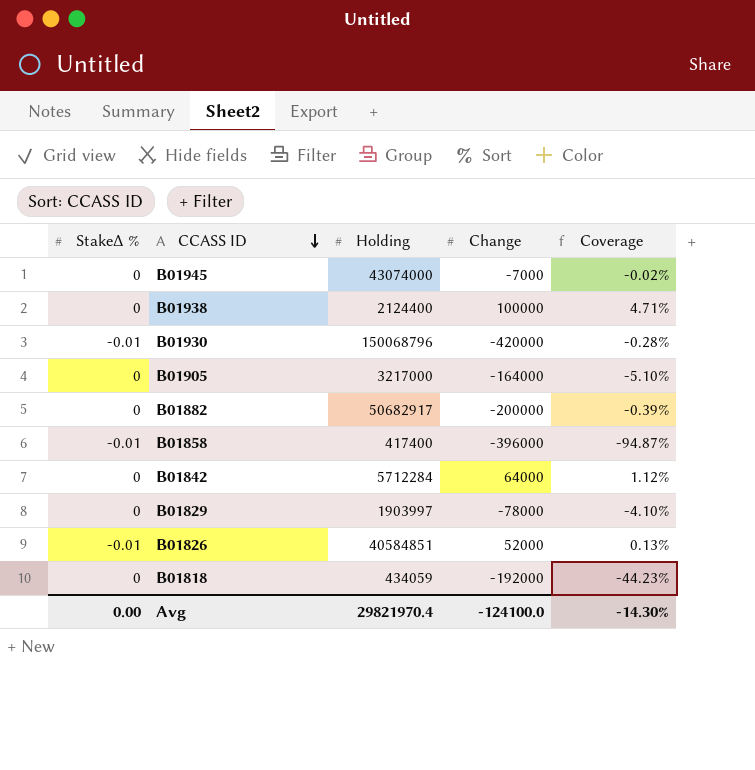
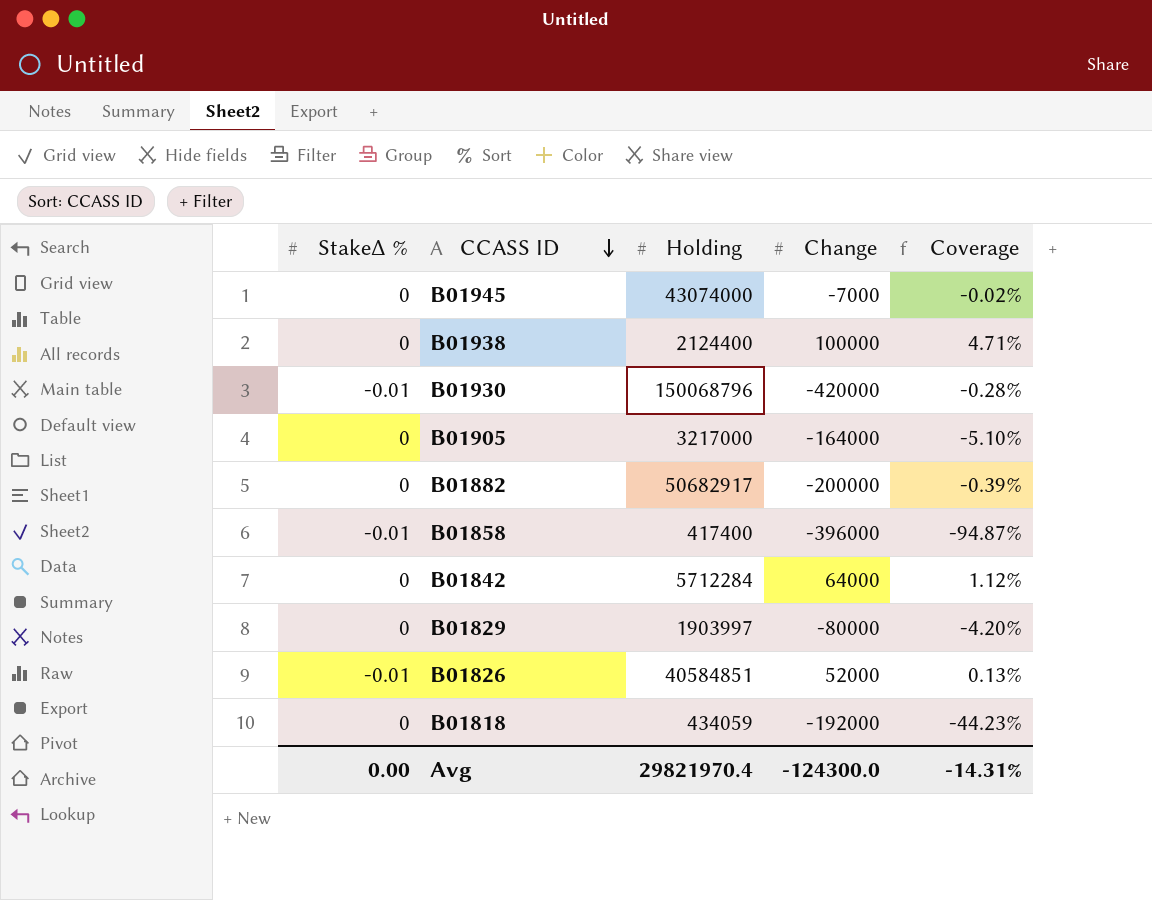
B01829 | Change: -78000 -> -80000
B01829 | Coverage: -4.10% -> -4.20%
Avg | Change: -124100.0 -> -124300.0
Avg | Coverage: -14.30% -> -14.31%

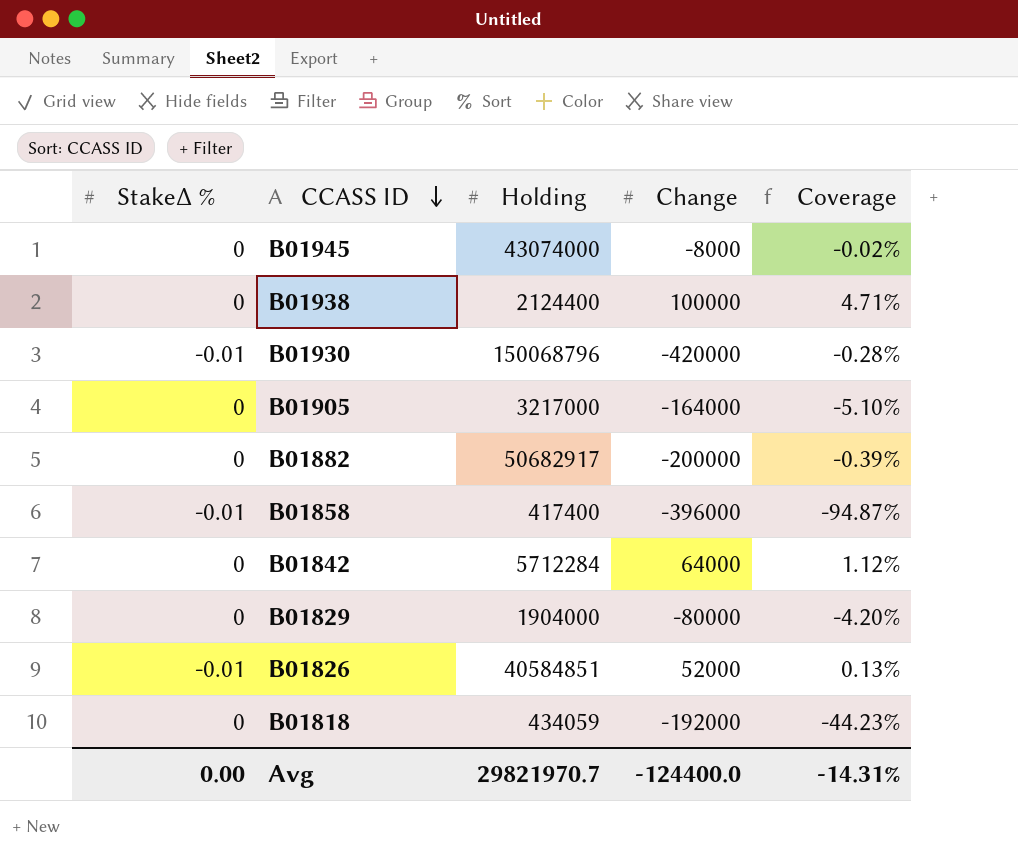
B01945 | Change: -7000 -> -8000
B01829 | Holding: 1903997 -> 1904000
Avg | Holding: 29821970.4 -> 29821970.7
Avg | Change: -124300.0 -> -124400.0

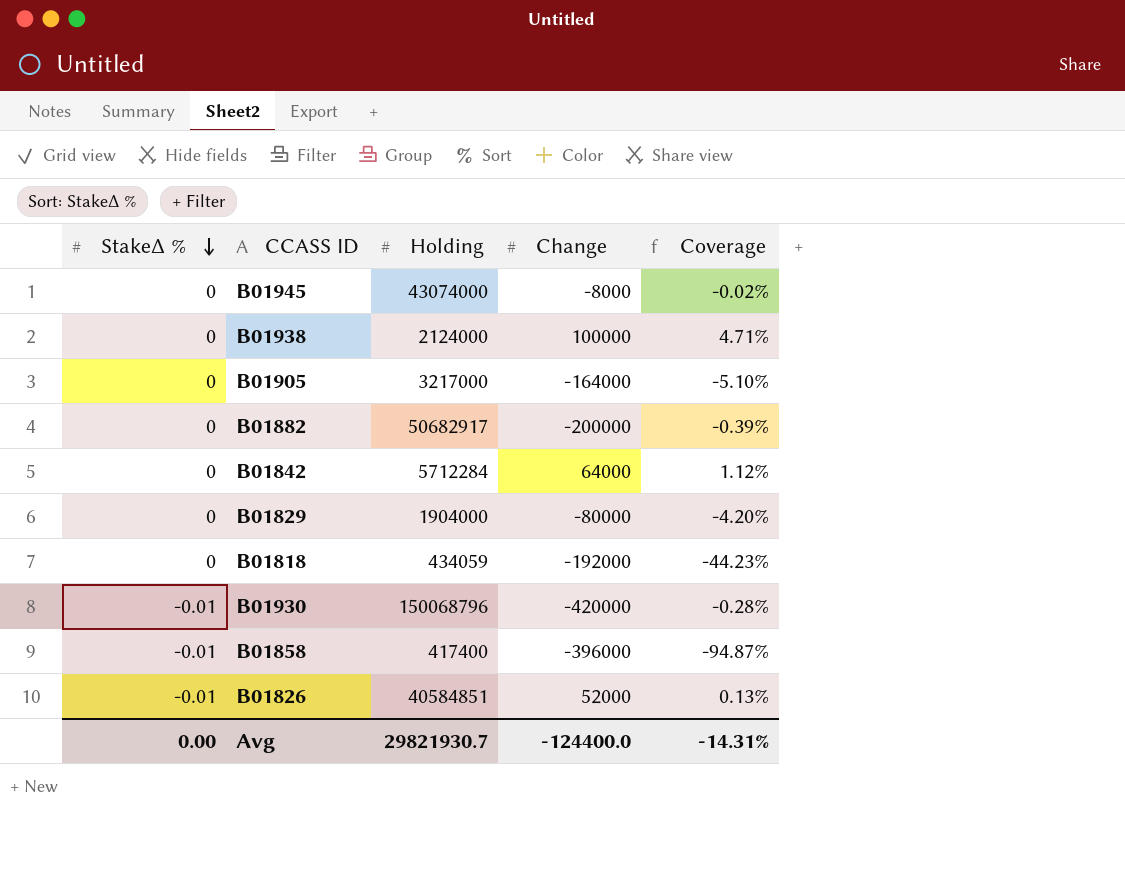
row order: CCASS ID descending -> StakeΔ % descending
B01938 | Holding: 2124400 -> 2124000
Avg | Holding: 29821970.7 -> 29821930.7

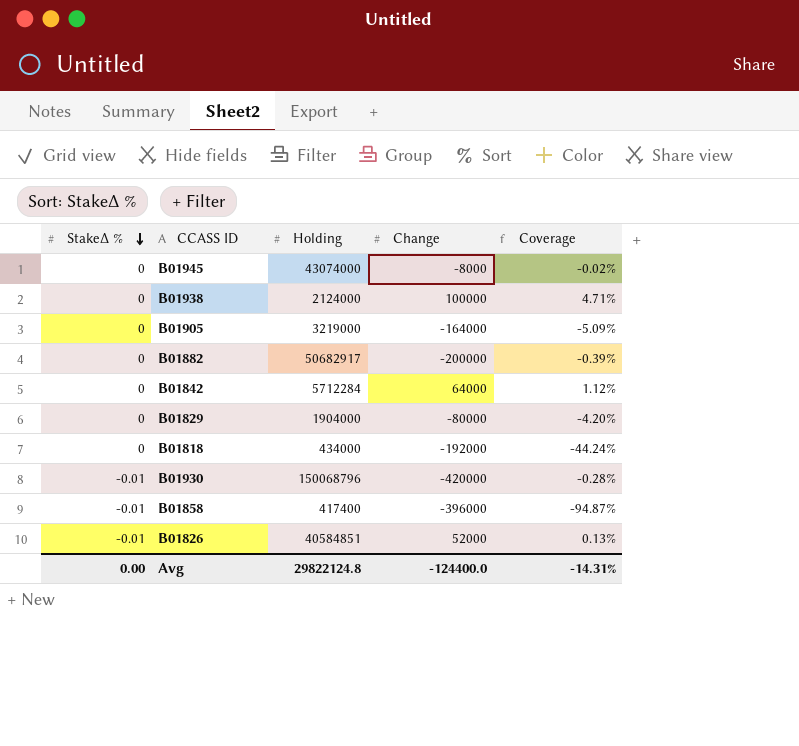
B01905 | Holding: 3217000 -> 3219000
B01905 | Coverage: -5.10% -> -5.09%
B01818 | Holding: 434059 -> 434000
B01818 | Coverage: -44.23% -> -44.24%
Avg | Holding: 29821930.7 -> 29822124.8

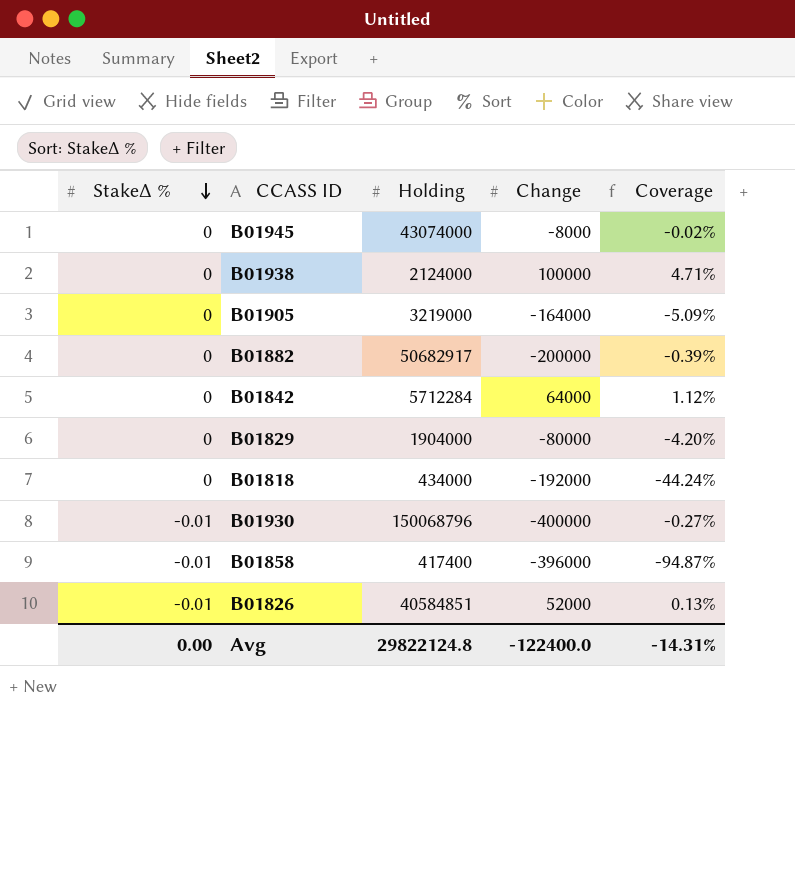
B01930 | Change: -420000 -> -400000
B01930 | Coverage: -0.28% -> -0.27%
Avg | Change: -124400.0 -> -122400.0

